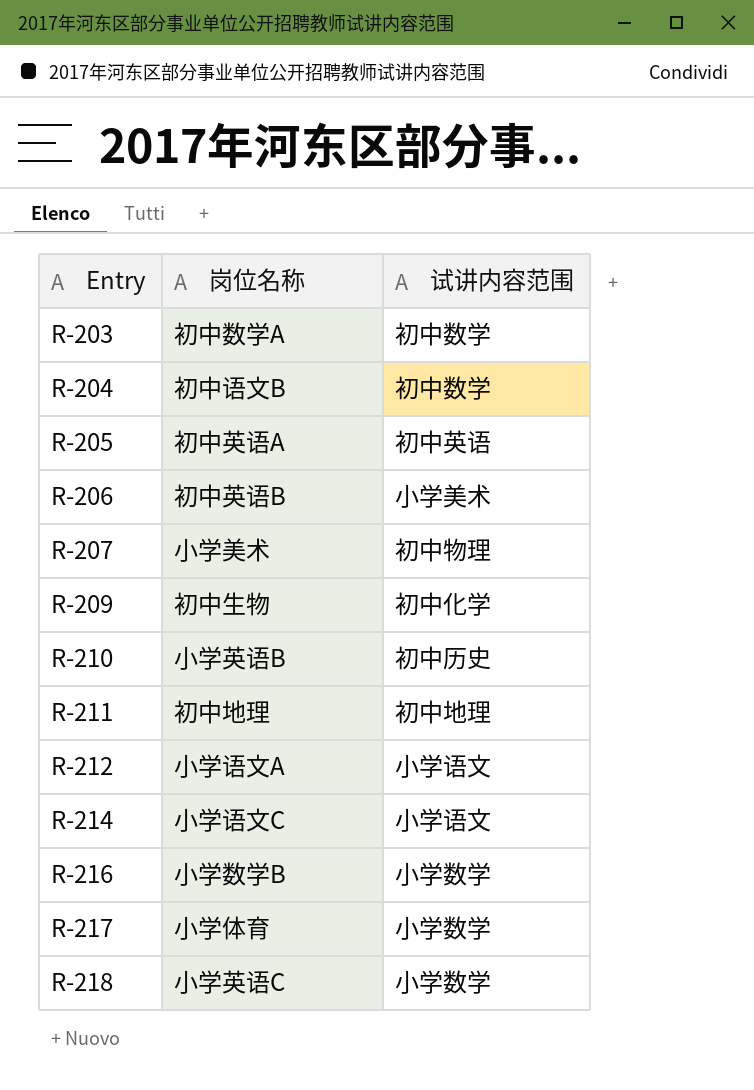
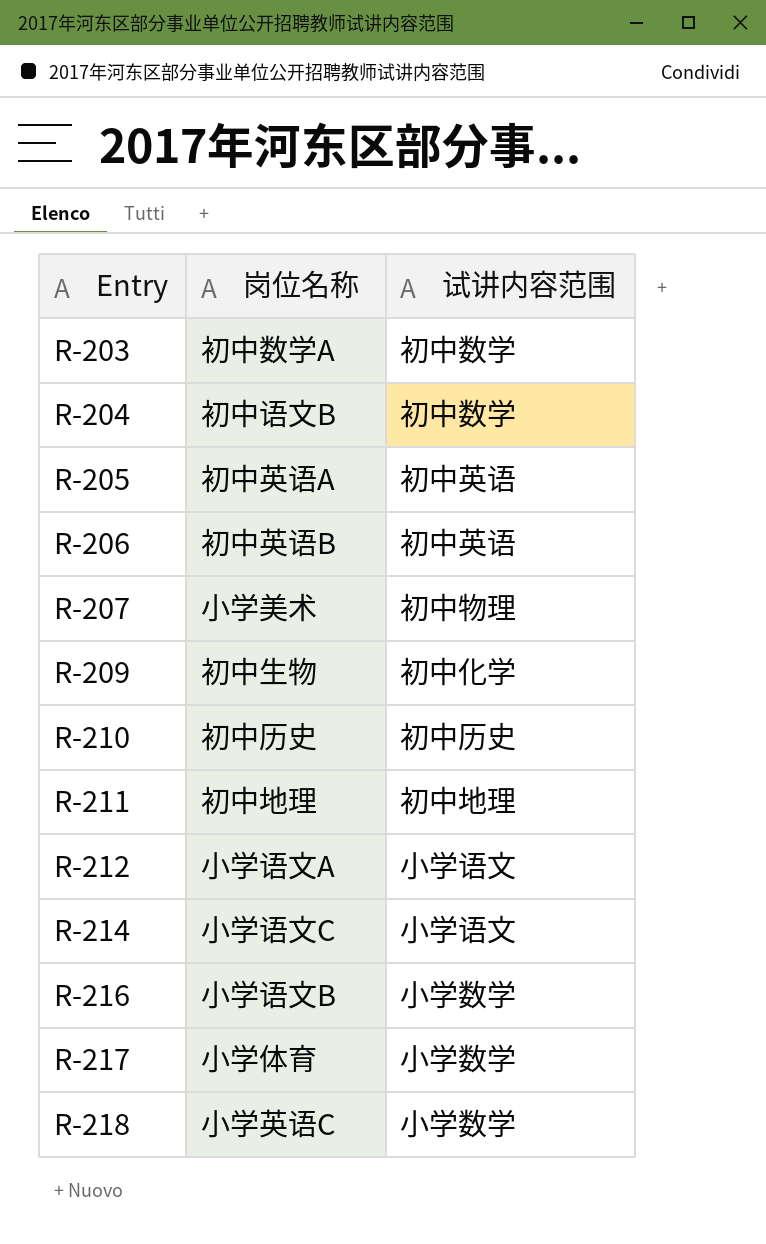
R-206 | 试讲内容范围: 小学美术 -> 初中英语
R-210 | 岗位名称: 小学英语B -> 初中历史
R-216 | 岗位名称: 小学数学B -> 小学语文B

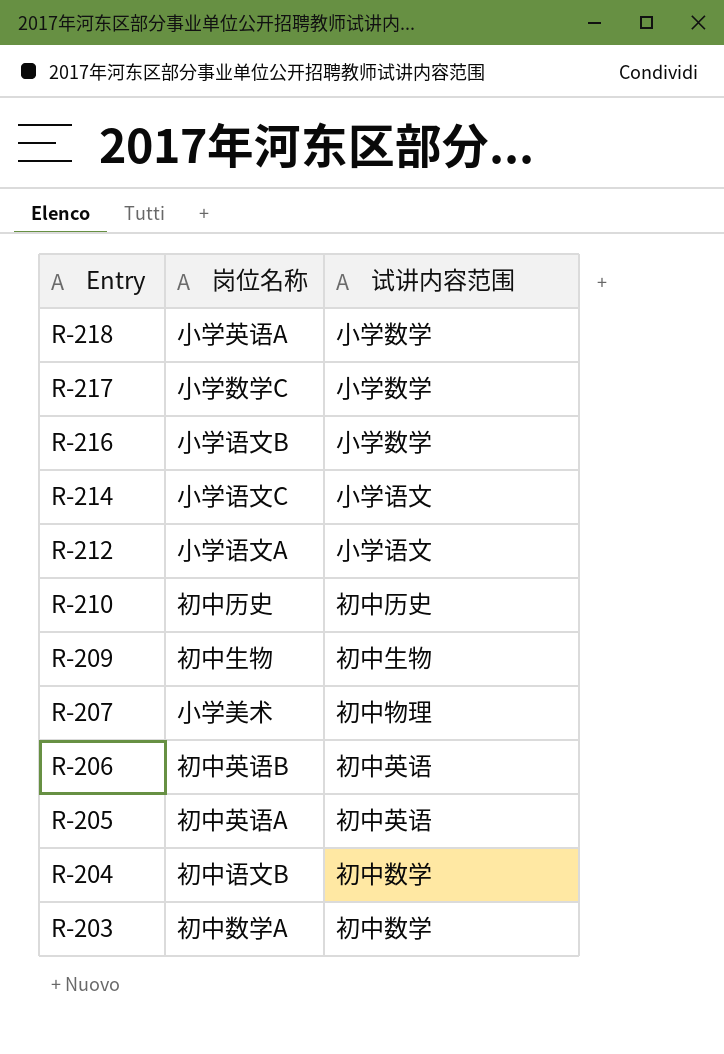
row order: Entry ascending -> Entry descending
row R-211: 初中地理 | 初中地理 -> none
R-218 | 岗位名称: 小学英语C -> 小学英语A
R-217 | 岗位名称: 小学体育 -> 小学数学C
R-209 | 试讲内容范围: 初中化学 -> 初中生物

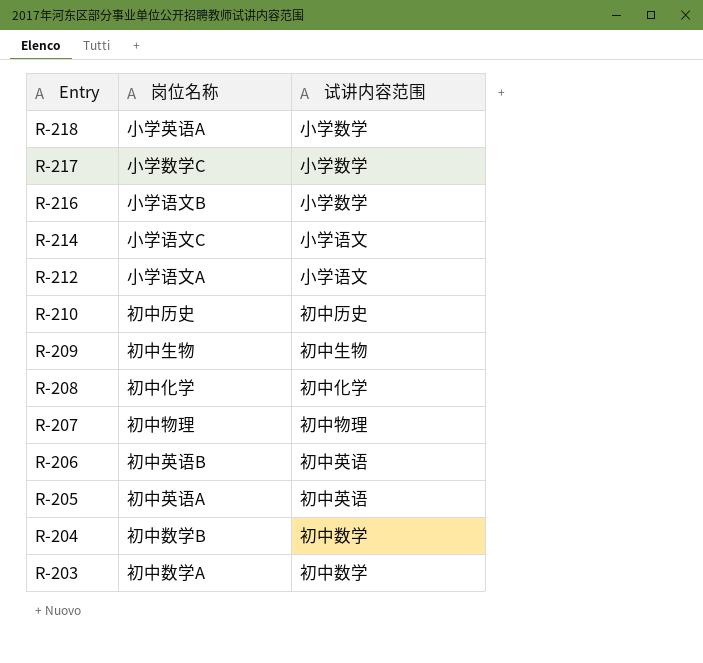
row R-208: none -> 初中化学 | 初中化学
R-207 | 岗位名称: 小学美术 -> 初中物理
R-204 | 岗位名称: 初中语文B -> 初中数学B

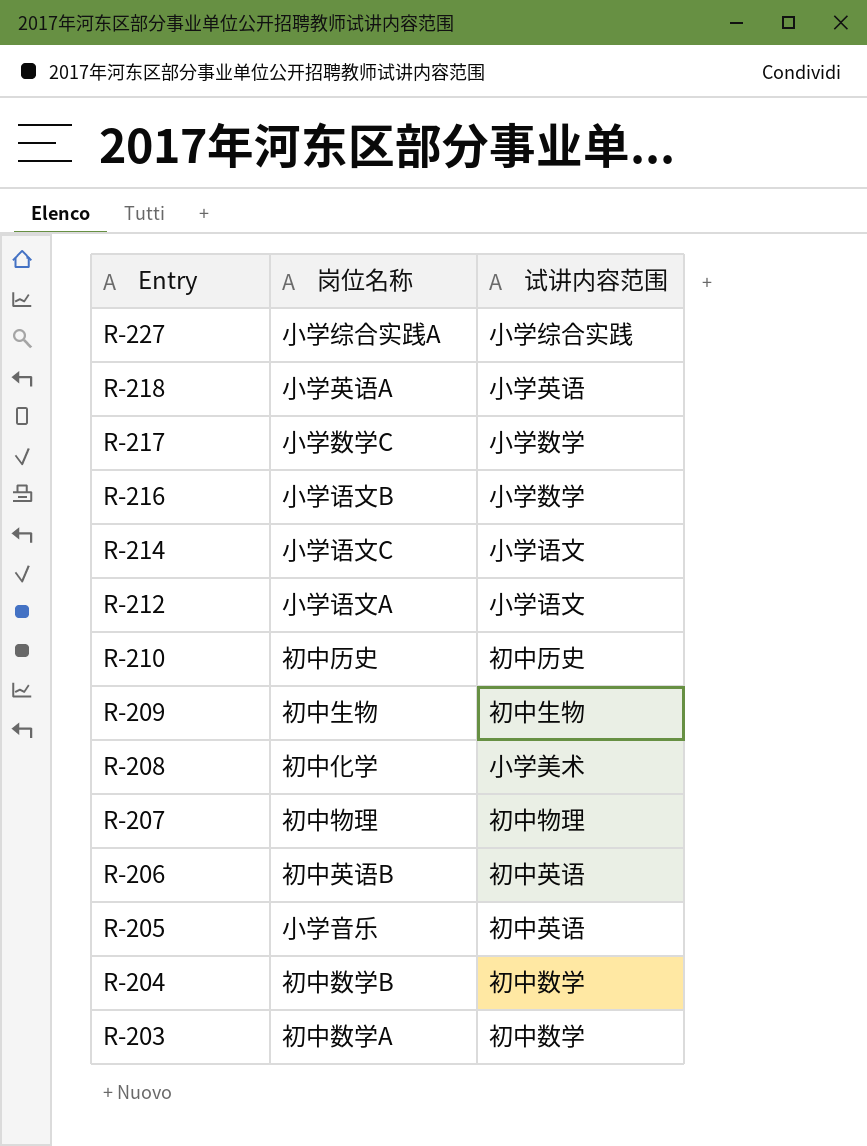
row R-227: none -> 小学综合实践A | 小学综合实践
R-218 | 试讲内容范围: 小学数学 -> 小学英语
R-208 | 试讲内容范围: 初中化学 -> 小学美术
R-205 | 岗位名称: 初中英语A -> 小学音乐

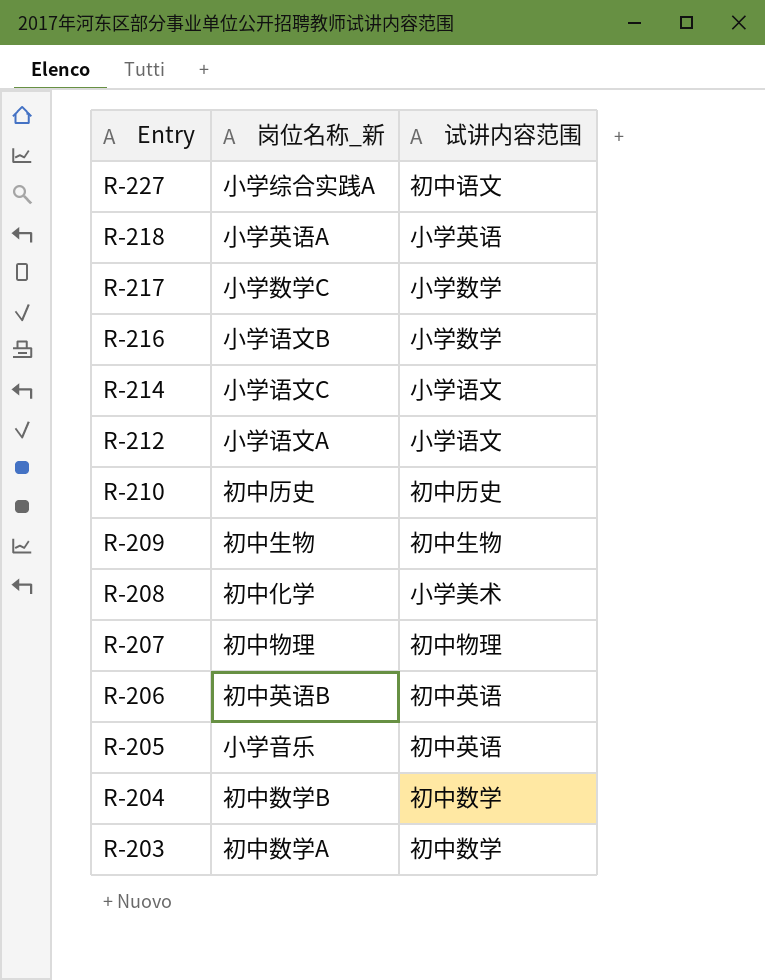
column name: 岗位名称 -> 岗位名称_新
R-227 | 试讲内容范围: 小学综合实践 -> 初中语文

